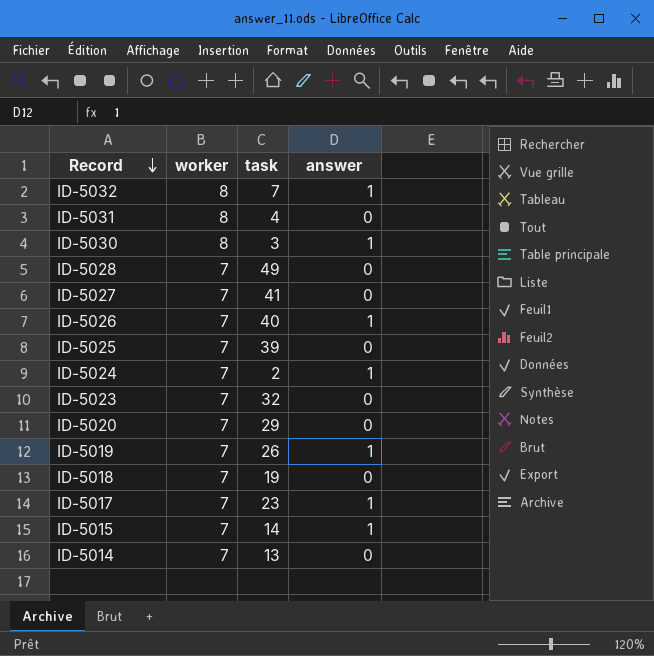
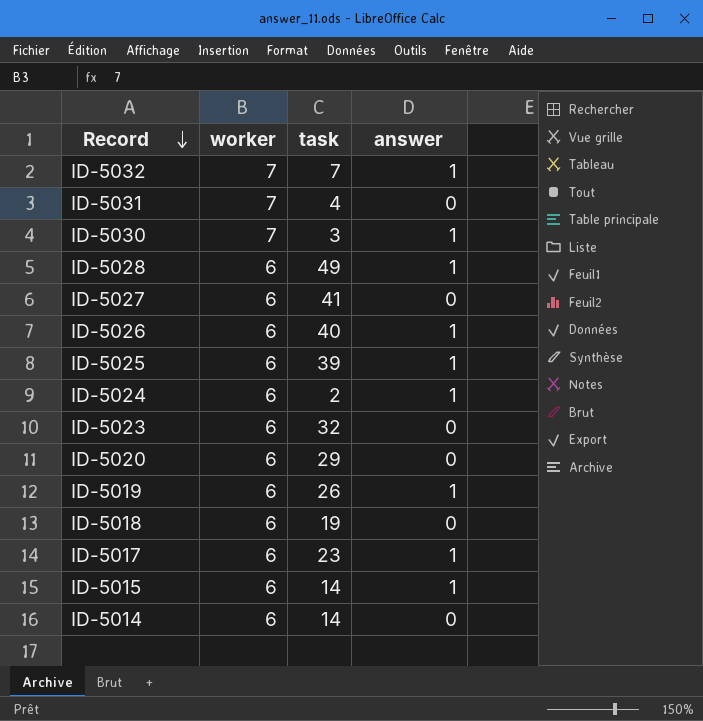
ID-5032 | worker: 8 -> 7
ID-5031 | worker: 8 -> 7
ID-5030 | worker: 8 -> 7
ID-5028 | worker: 7 -> 6
ID-5028 | answer: 0 -> 1
ID-5027 | worker: 7 -> 6
ID-5026 | worker: 7 -> 6
ID-5025 | worker: 7 -> 6
ID-5025 | answer: 0 -> 1
ID-5024 | worker: 7 -> 6
ID-5023 | worker: 7 -> 6
ID-5020 | worker: 7 -> 6
ID-5019 | worker: 7 -> 6
ID-5018 | worker: 7 -> 6
ID-5017 | worker: 7 -> 6
ID-5015 | worker: 7 -> 6
ID-5014 | worker: 7 -> 6
ID-5014 | task: 13 -> 14

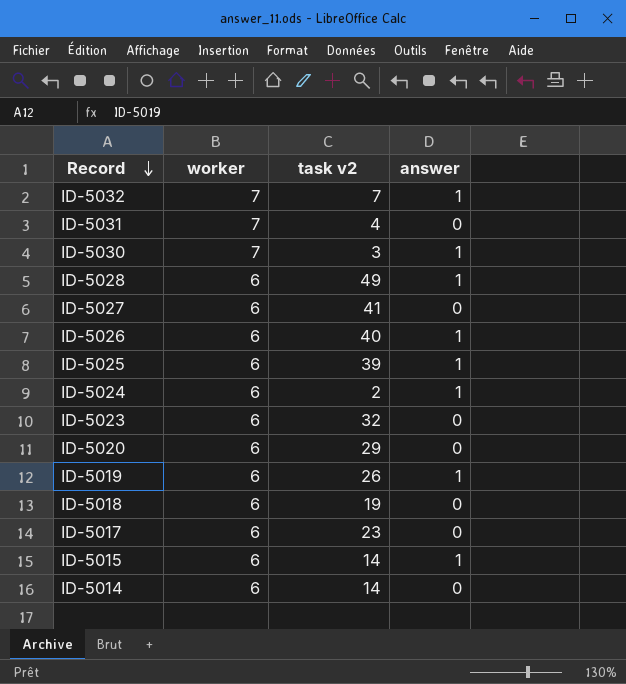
column name: task -> task v2
ID-5017 | answer: 1 -> 0

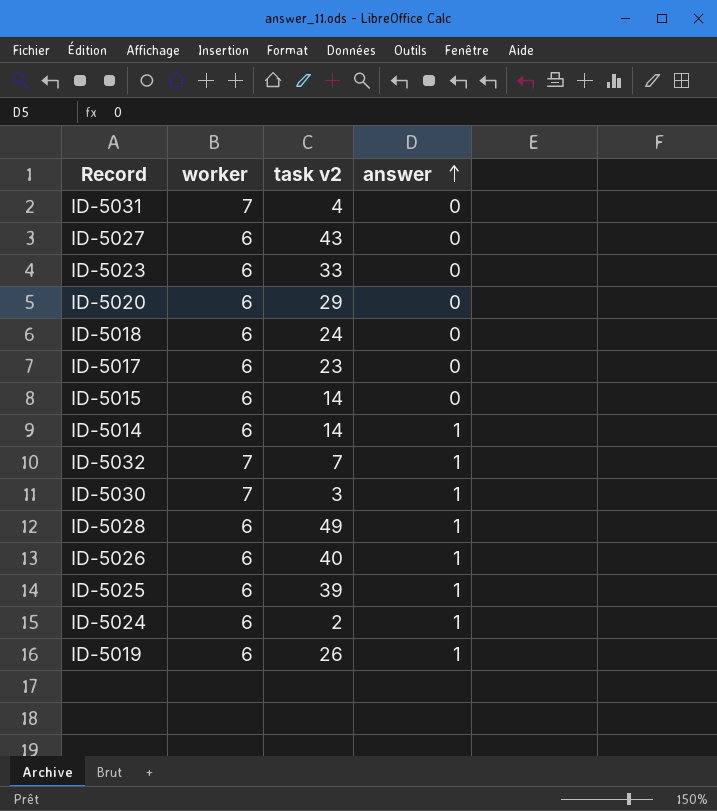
row order: Record descending -> answer ascending
ID-5027 | task v2: 41 -> 43
ID-5023 | task v2: 32 -> 33
ID-5018 | task v2: 19 -> 24
ID-5015 | answer: 1 -> 0
ID-5014 | answer: 0 -> 1

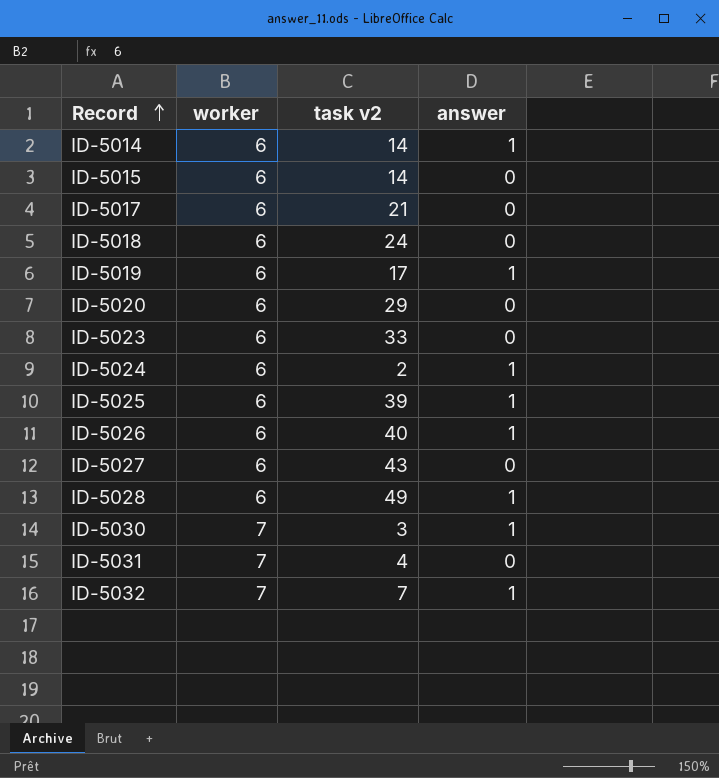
row order: answer ascending -> Record ascending
ID-5017 | task v2: 23 -> 21
ID-5019 | task v2: 26 -> 17

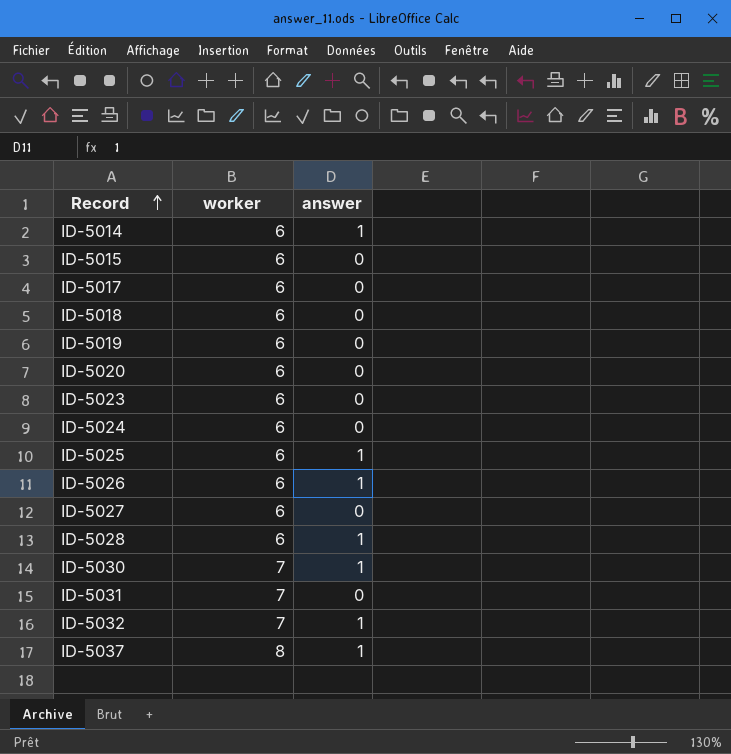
column task v2 | position: 3 -> none
ID-5019 | answer: 1 -> 0
ID-5024 | answer: 1 -> 0
row ID-5037: none -> 8 | 1

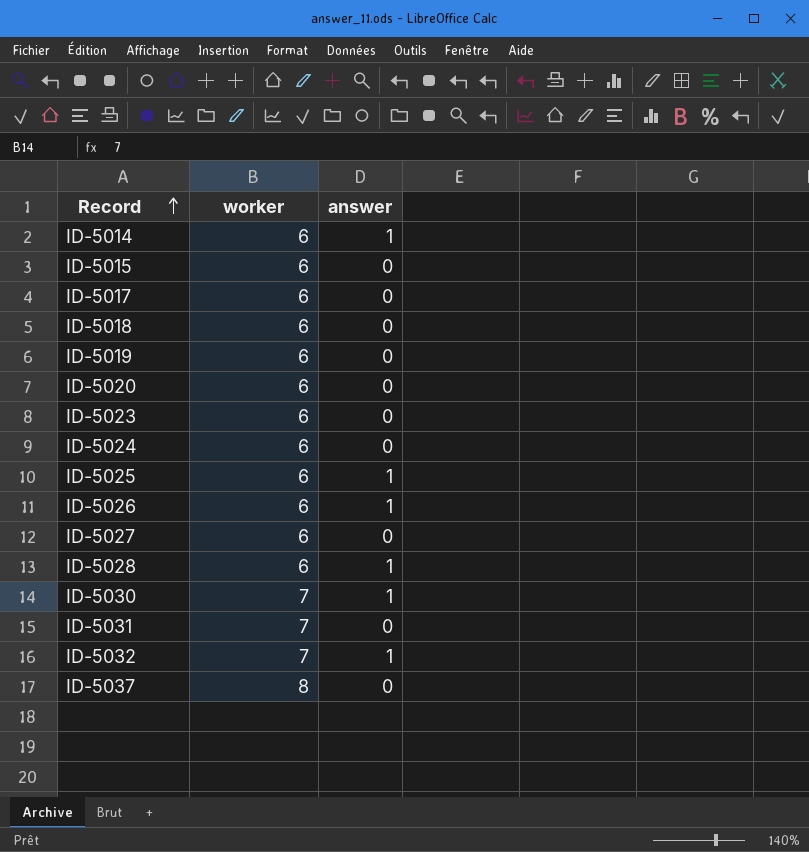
ID-5037 | answer: 1 -> 0

